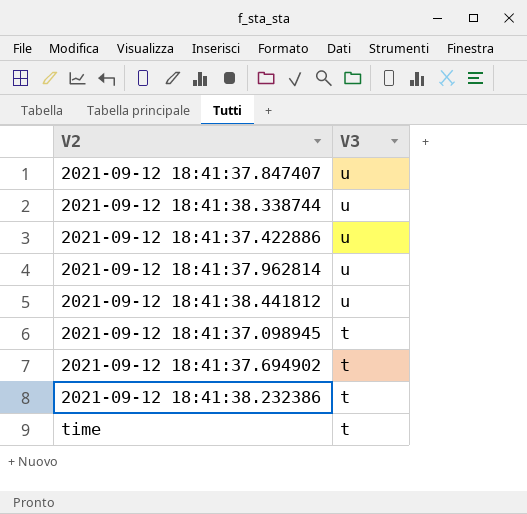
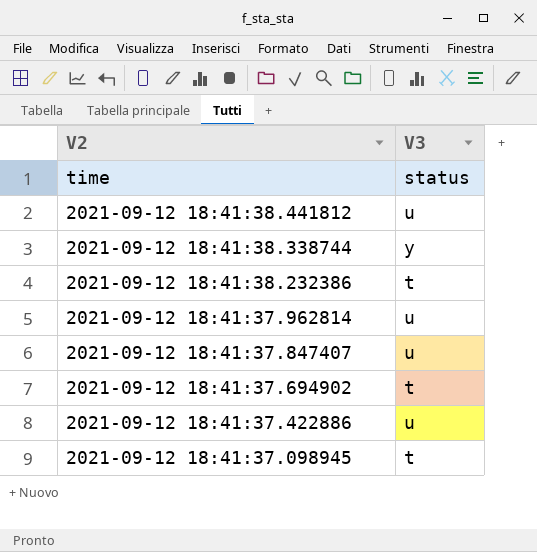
row order: V3 descending -> V2 descending
time | V3: t -> status
2021-09-12 18:41:38.338744 | V3: u -> y

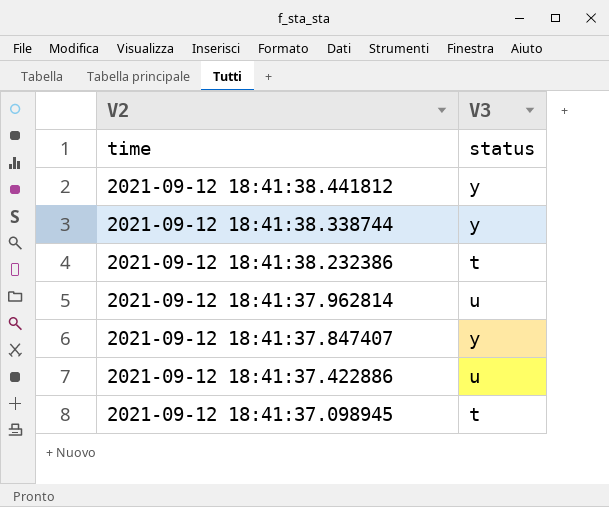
row 2021-09-12 18:41:37.694902: t -> none
2021-09-12 18:41:38.441812 | V3: u -> y
2021-09-12 18:41:37.847407 | V3: u -> y

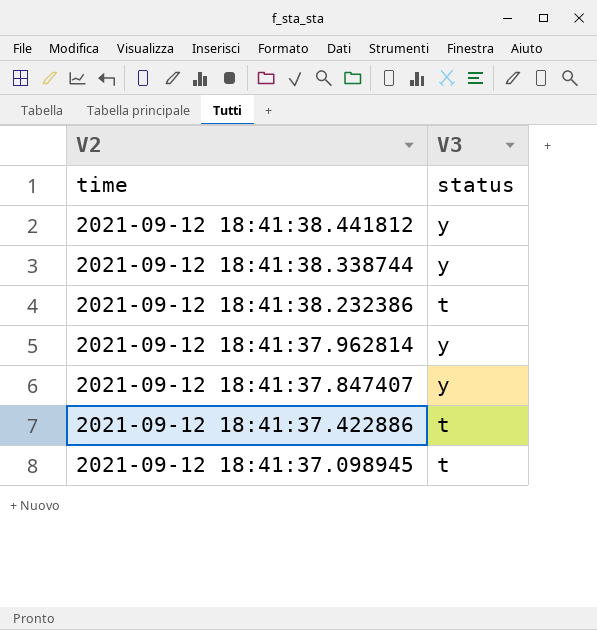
2021-09-12 18:41:37.962814 | V3: u -> y
2021-09-12 18:41:37.422886 | V3: u -> t

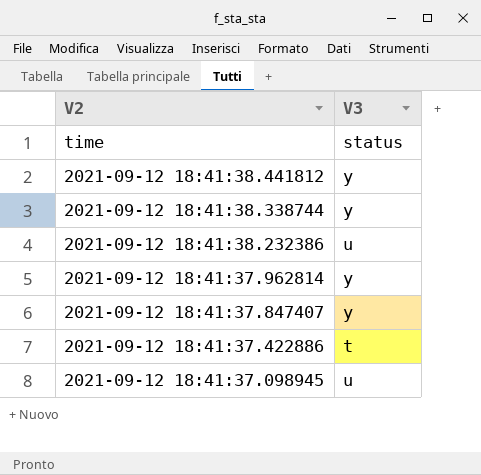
2021-09-12 18:41:38.232386 | V3: t -> u
2021-09-12 18:41:37.098945 | V3: t -> u

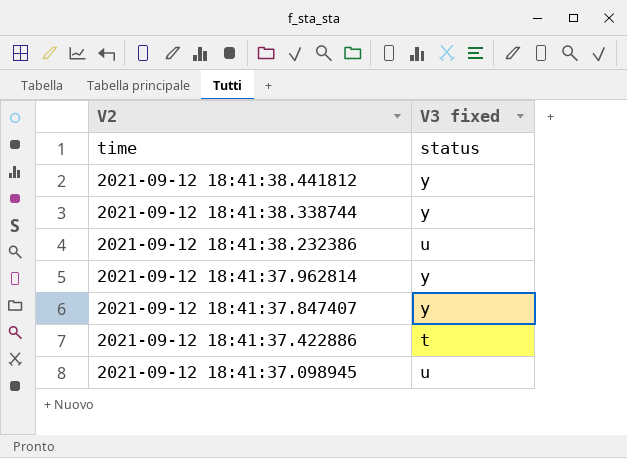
column name: V3 -> V3 fixed

